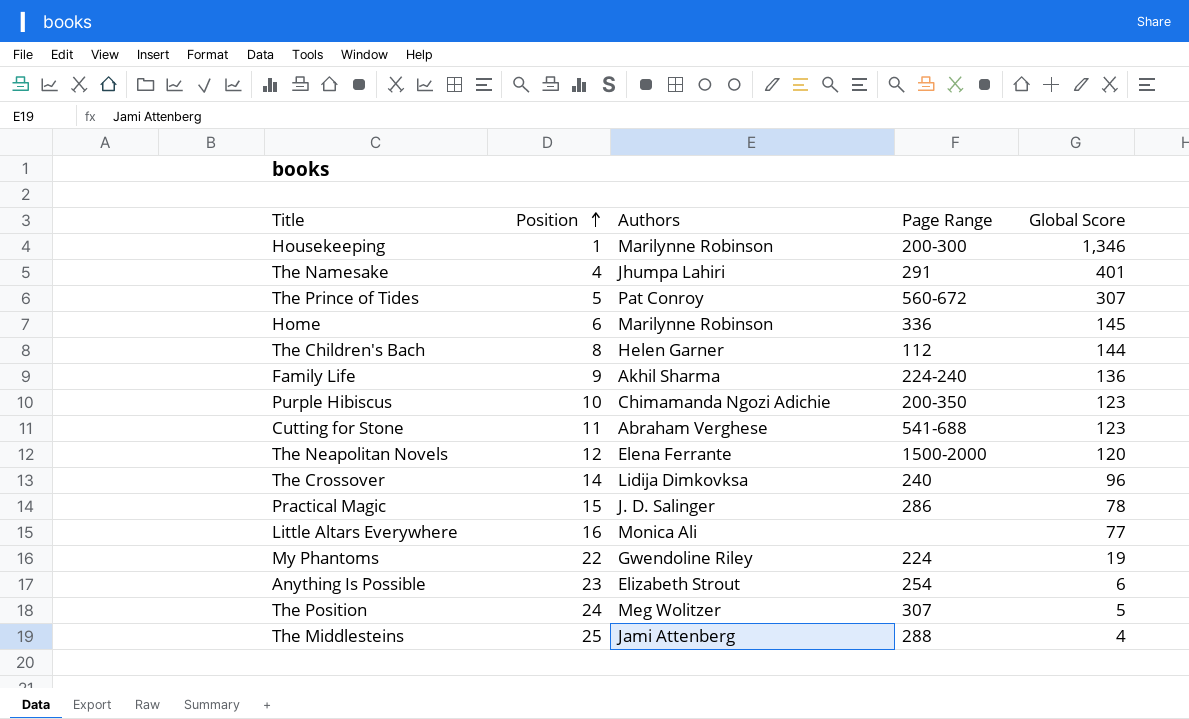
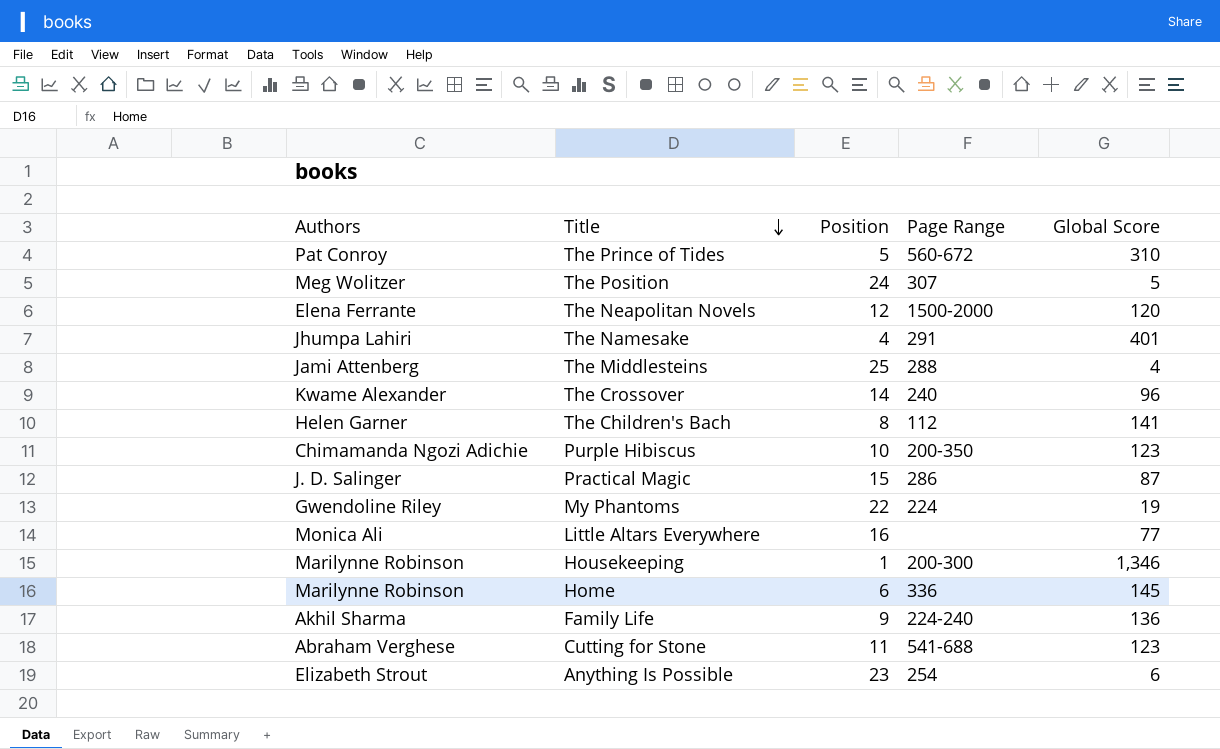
row order: Position ascending -> Title descending
column Authors | position: 3 -> 1
The Prince of Tides | Global Score: 307 -> 310
The Crossover | Authors: Lidija Dimkovksa -> Kwame Alexander
The Children's Bach | Global Score: 144 -> 141
Practical Magic | Global Score: 78 -> 87

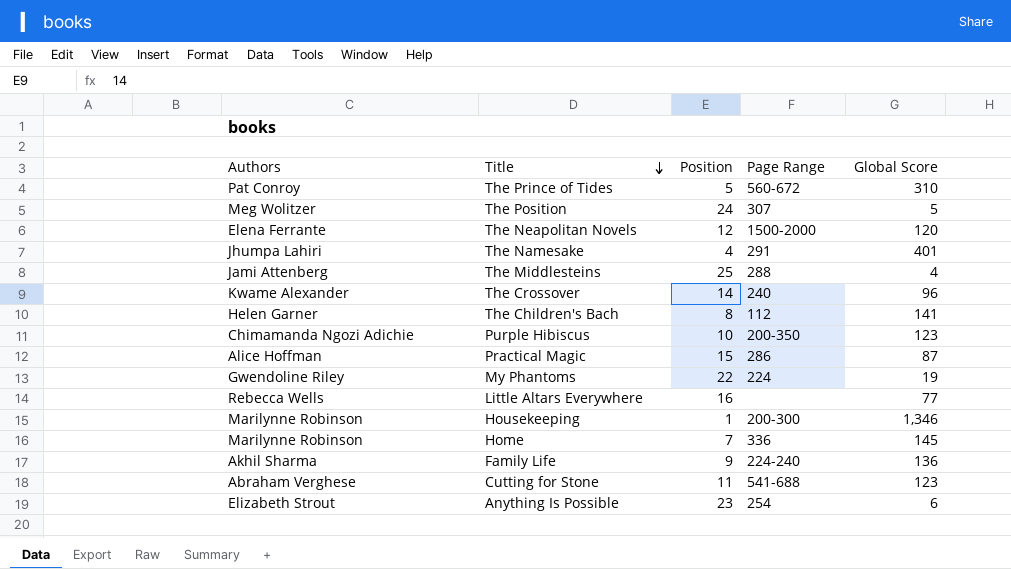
Practical Magic | Authors: J. D. Salinger -> Alice Hoffman
Little Altars Everywhere | Authors: Monica Ali -> Rebecca Wells
Home | Position: 6 -> 7

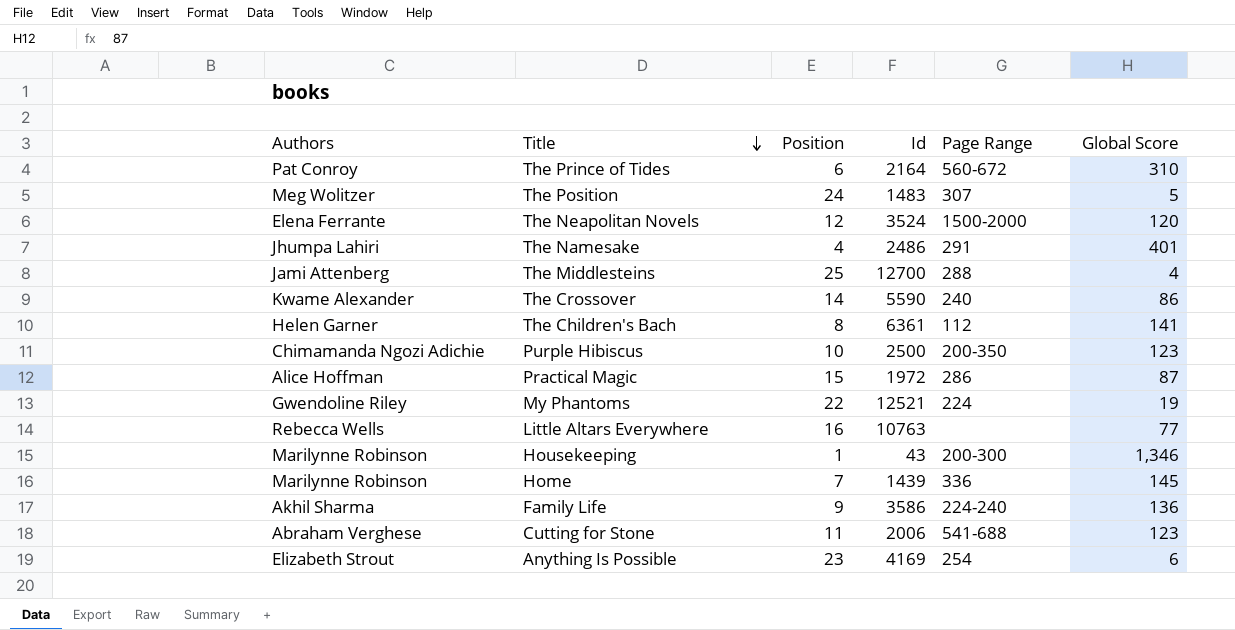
column Id | position: none -> 4
The Prince of Tides | Position: 5 -> 6
The Crossover | Global Score: 96 -> 86

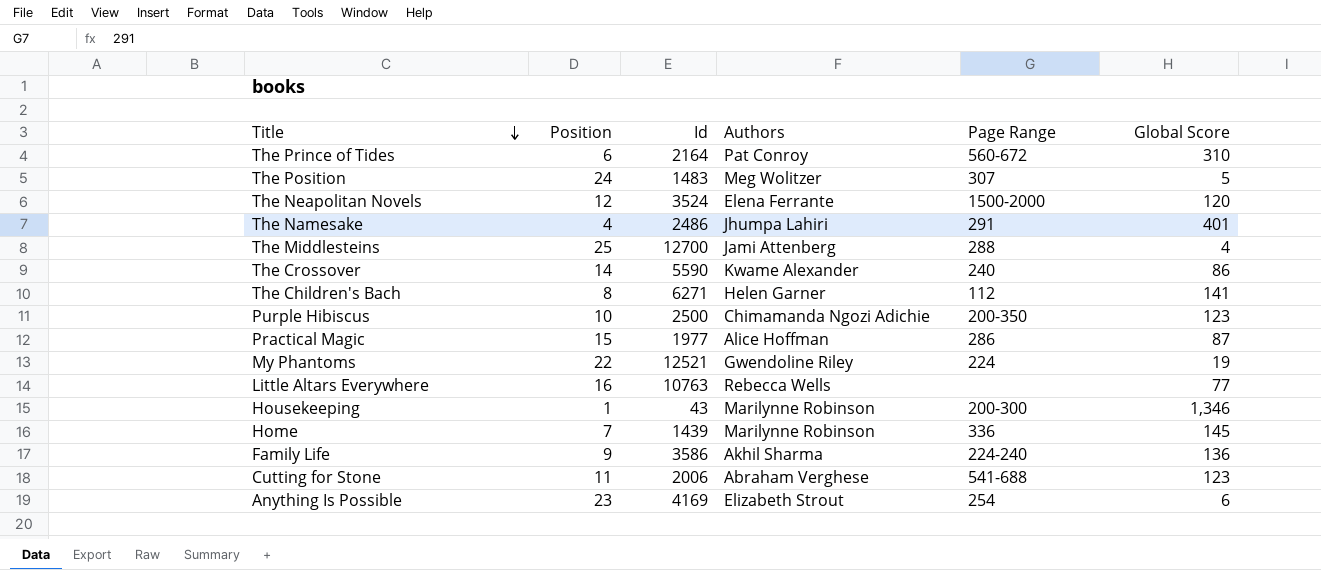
column Authors | position: 1 -> 4
The Children's Bach | Id: 6361 -> 6271
Practical Magic | Id: 1972 -> 1977

